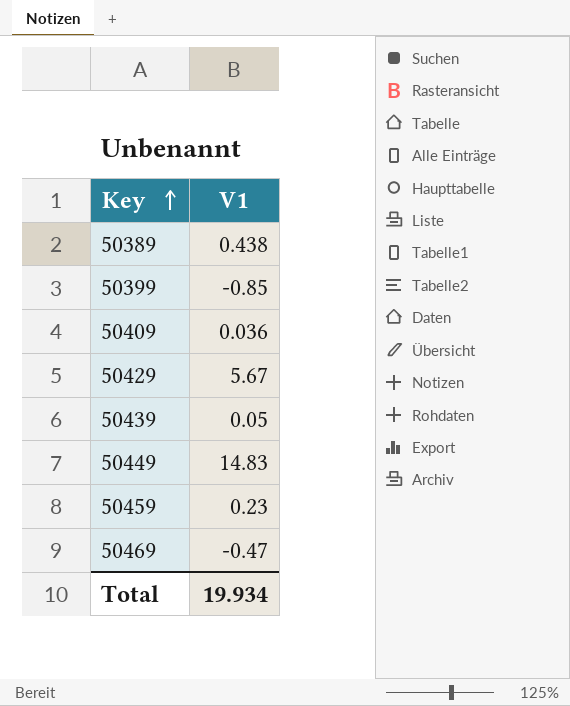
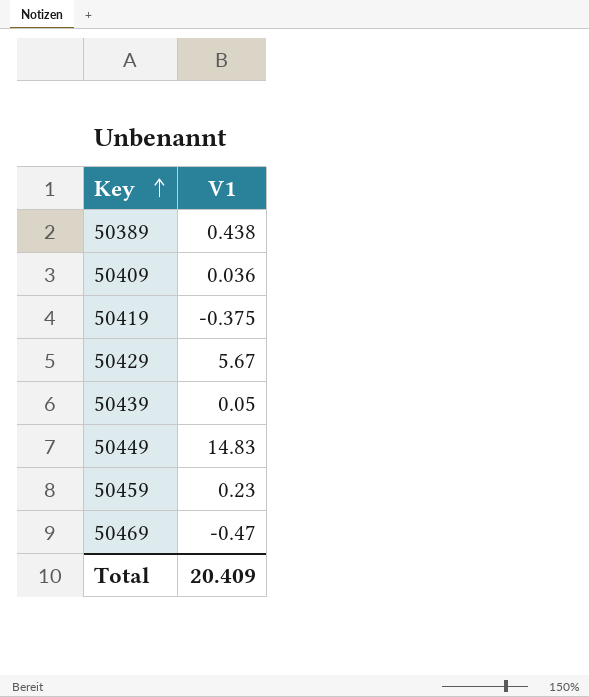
row 50399: -0.85 -> none
row 50419: none -> -0.375
Total | V1: 19.934 -> 20.409

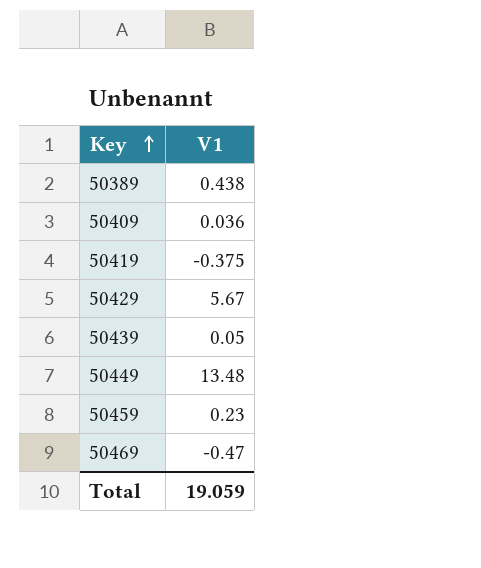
50449 | V1: 14.83 -> 13.48
Total | V1: 20.409 -> 19.059

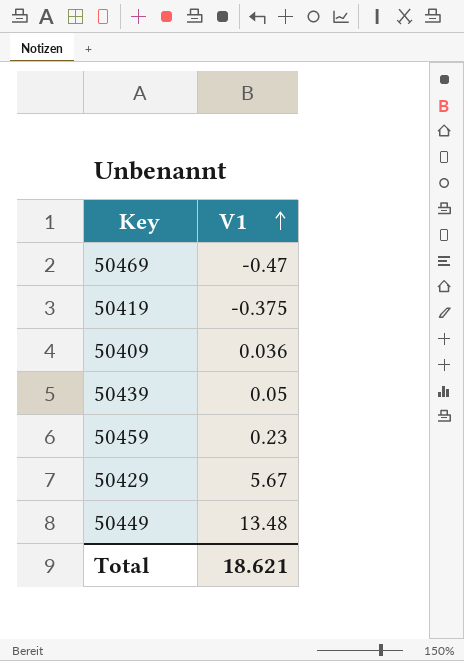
row order: Key ascending -> V1 ascending
row 50389: 0.438 -> none
Total | V1: 19.059 -> 18.621

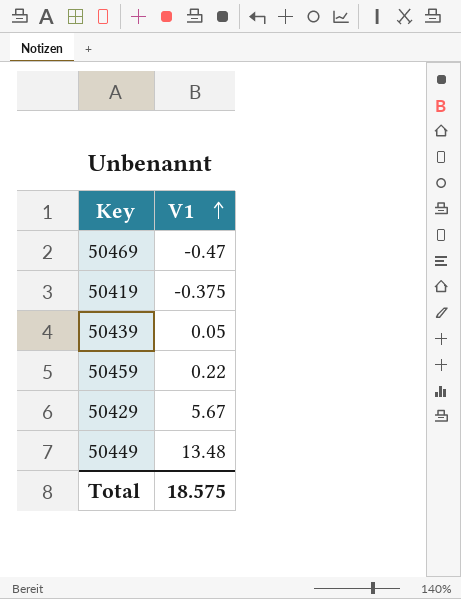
row 50409: 0.036 -> none
50459 | V1: 0.23 -> 0.22
Total | V1: 18.621 -> 18.575

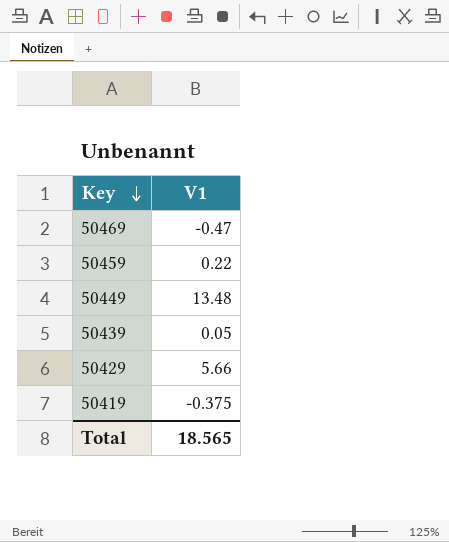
row order: V1 ascending -> Key descending
50429 | V1: 5.67 -> 5.66
Total | V1: 18.575 -> 18.565

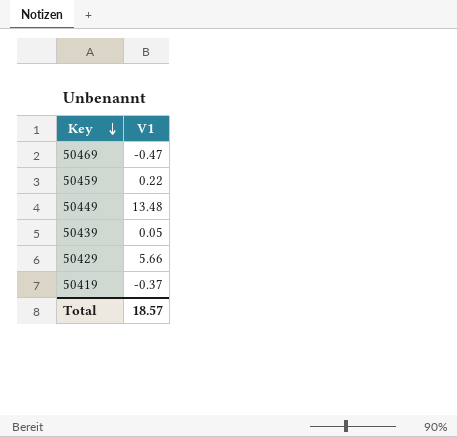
50419 | V1: -0.375 -> -0.37
Total | V1: 18.565 -> 18.57

